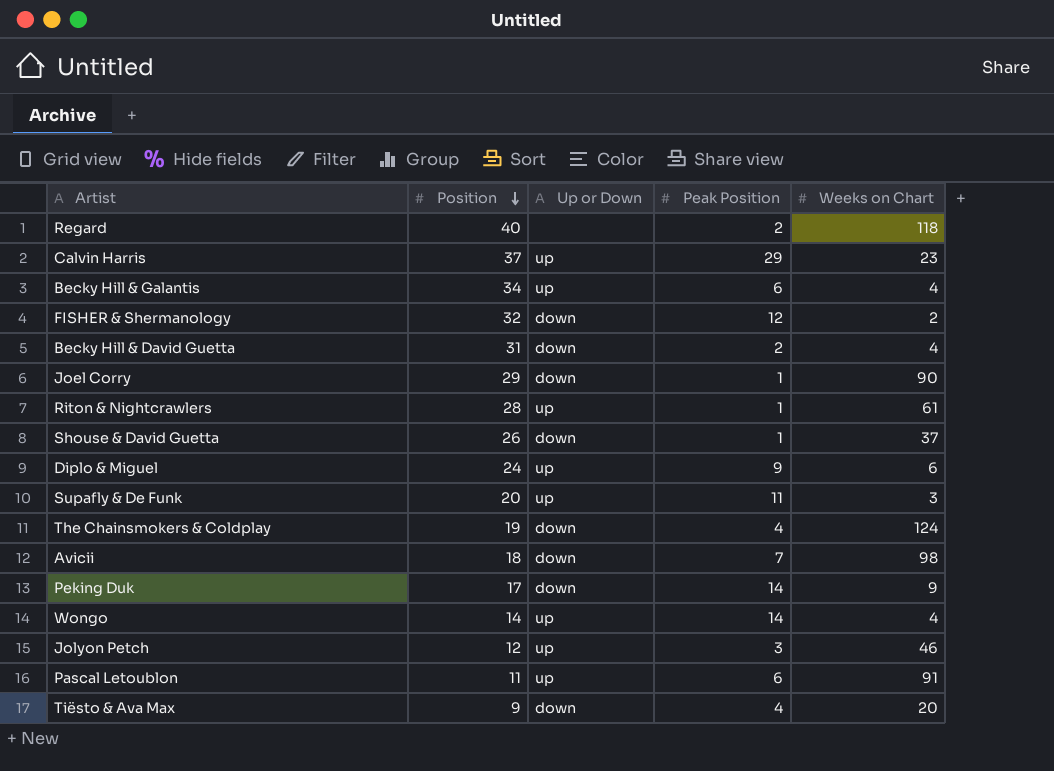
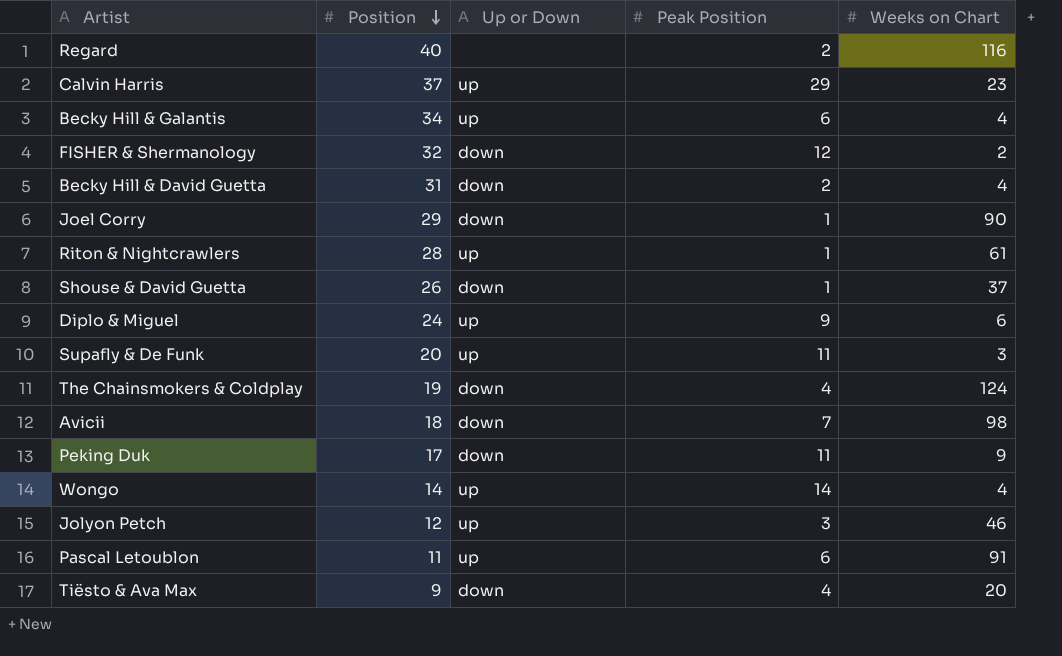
Regard | Weeks on Chart: 118 -> 116
Peking Duk | Peak Position: 14 -> 11

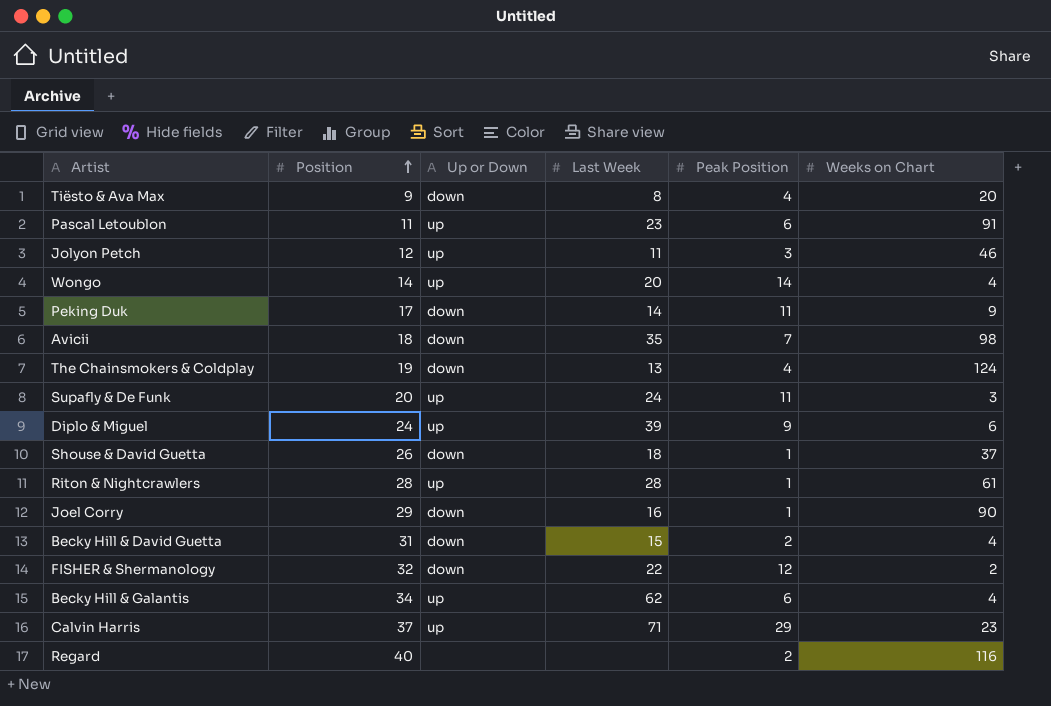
row order: Position descending -> Position ascending
column Last Week | position: none -> 4

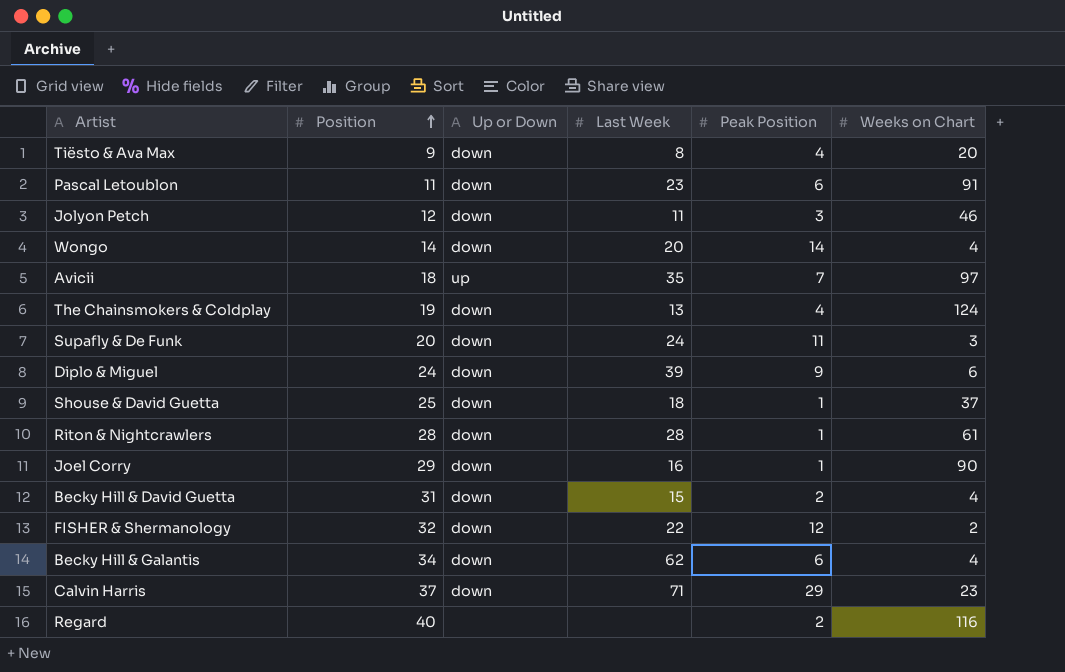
row Peking Duk: 17 | down | 14 | 11 | 9 -> none
Pascal Letoublon | Up or Down: up -> down
Jolyon Petch | Up or Down: up -> down
Wongo | Up or Down: up -> down
Avicii | Up or Down: down -> up
Avicii | Weeks on Chart: 98 -> 97
Supafly & De Funk | Up or Down: up -> down
Diplo & Miguel | Up or Down: up -> down
Shouse & David Guetta | Position: 26 -> 25
Riton & Nightcrawlers | Up or Down: up -> down
Becky Hill & Galantis | Up or Down: up -> down
Calvin Harris | Up or Down: up -> down

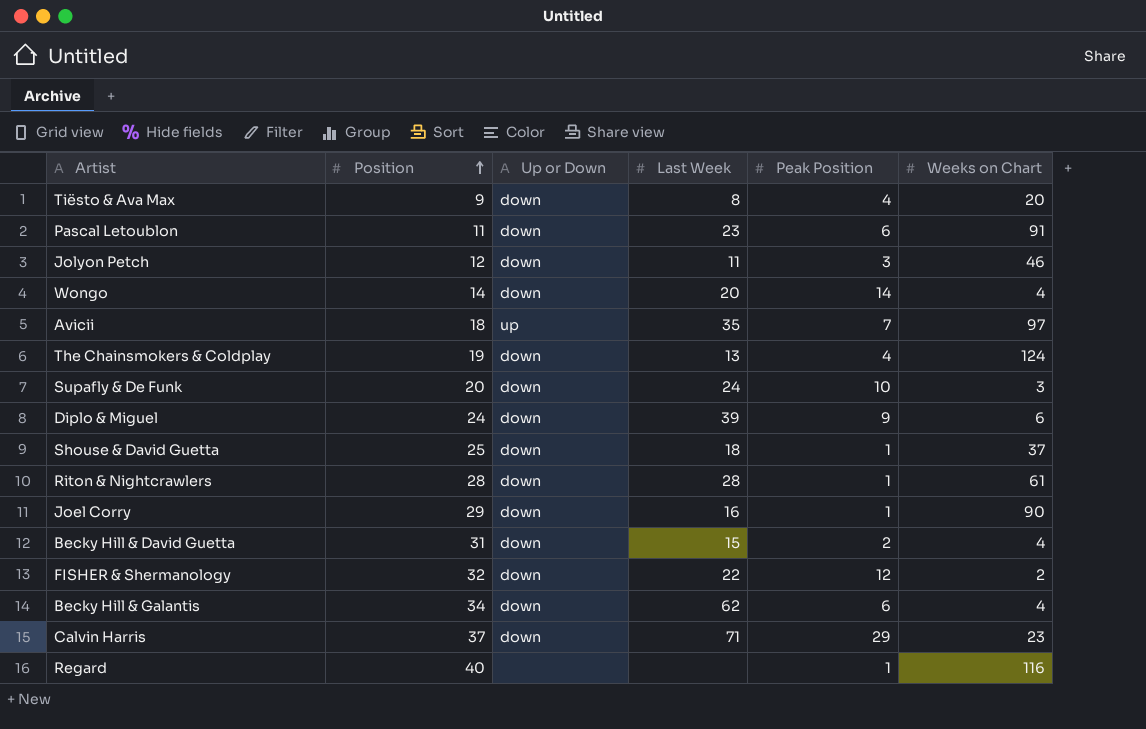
Supafly & De Funk | Peak Position: 11 -> 10
Regard | Peak Position: 2 -> 1

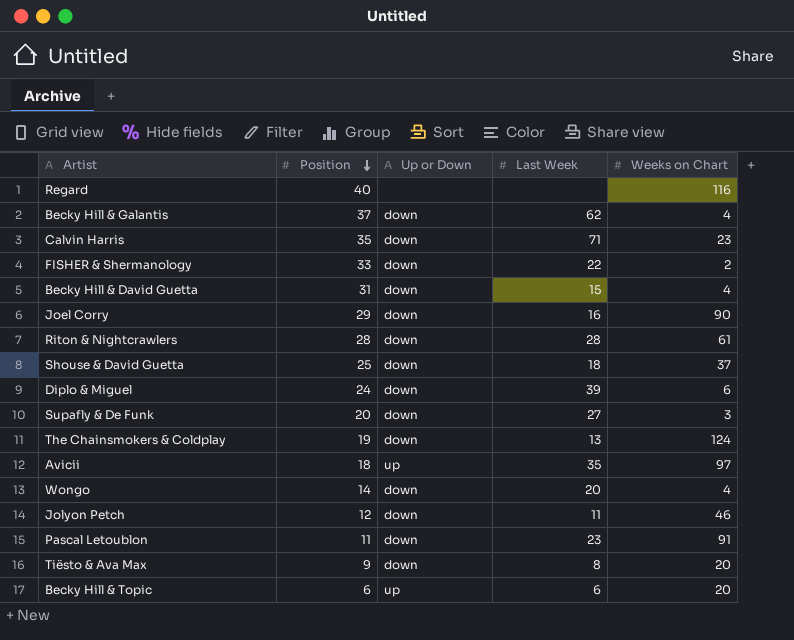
row order: Position ascending -> Position descending
column Peak Position | position: 5 -> none
Becky Hill & Galantis | Position: 34 -> 37
Calvin Harris | Position: 37 -> 35
FISHER & Shermanology | Position: 32 -> 33
Supafly & De Funk | Last Week: 24 -> 27
row Becky Hill & Topic: none -> 6 | up | 6 | 20

